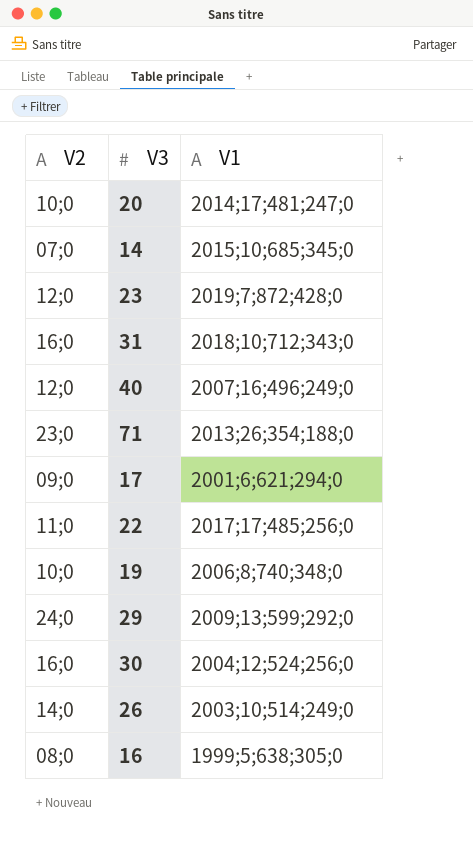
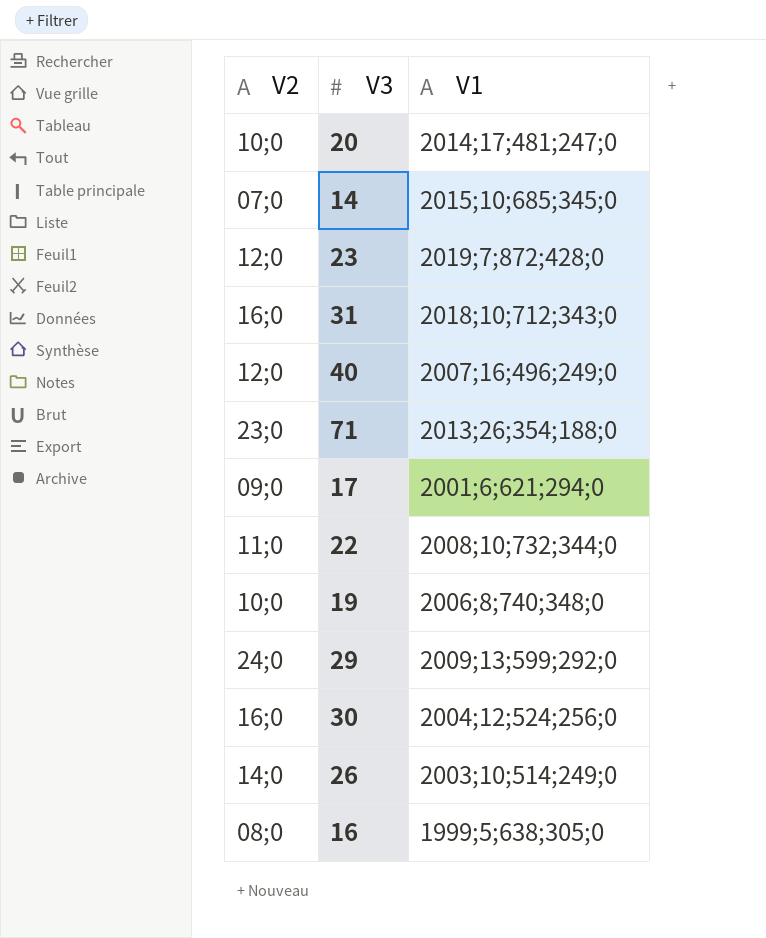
22 | V1: 2017;17;485;256;0 -> 2008;10;732;344;0

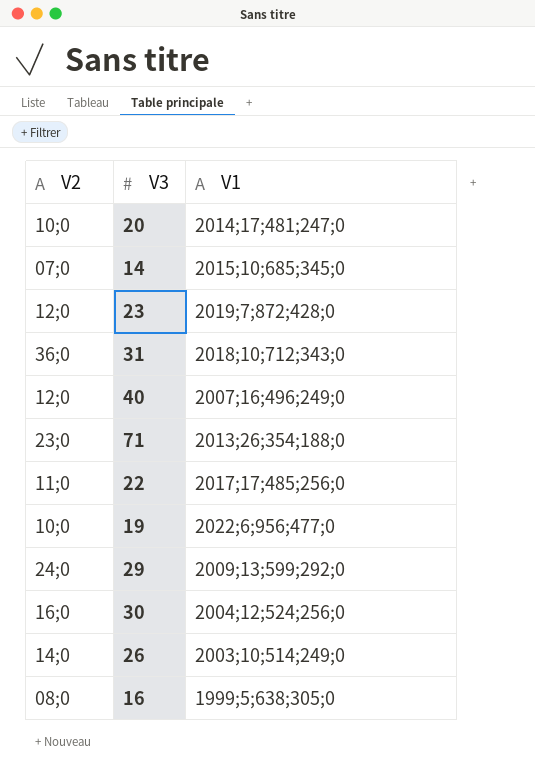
row 17: 09;0 | 2001;6;621;294;0 -> none
31 | V2: 16;0 -> 36;0
22 | V1: 2008;10;732;344;0 -> 2017;17;485;256;0
19 | V1: 2006;8;740;348;0 -> 2022;6;956;477;0

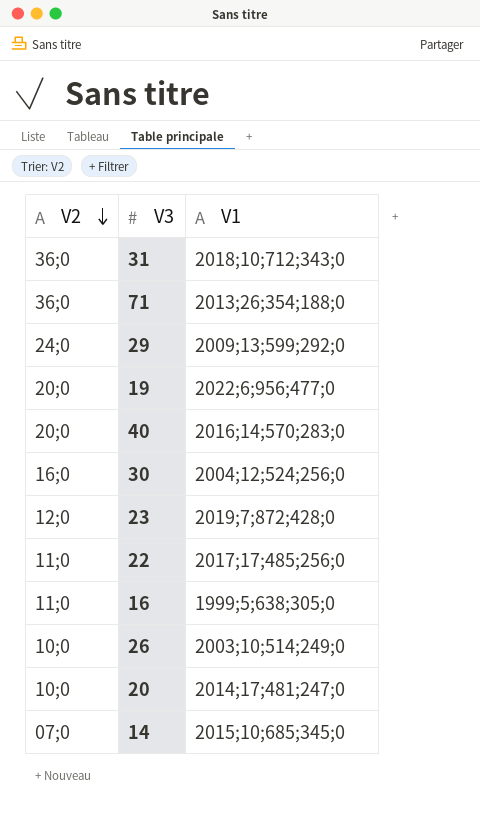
row order: none -> V2 descending
71 | V2: 23;0 -> 36;0
19 | V2: 10;0 -> 20;0
40 | V2: 12;0 -> 20;0
40 | V1: 2007;16;496;249;0 -> 2016;14;570;283;0
16 | V2: 08;0 -> 11;0
26 | V2: 14;0 -> 10;0

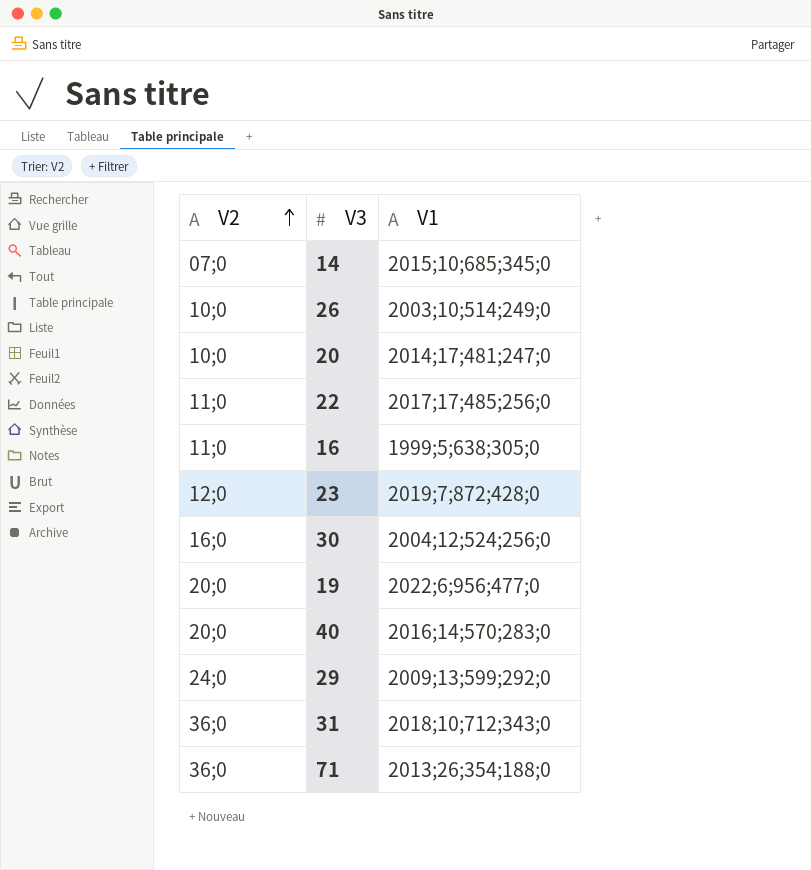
row order: V2 descending -> V2 ascending

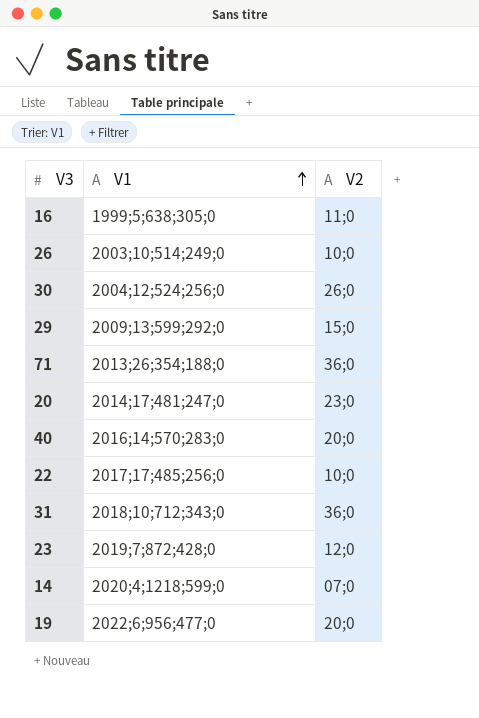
row order: V2 ascending -> V1 ascending
column V2 | position: 1 -> 3
30 | V2: 16;0 -> 26;0
29 | V2: 24;0 -> 15;0
20 | V2: 10;0 -> 23;0
22 | V2: 11;0 -> 10;0
14 | V1: 2015;10;685;345;0 -> 2020;4;1218;599;0

